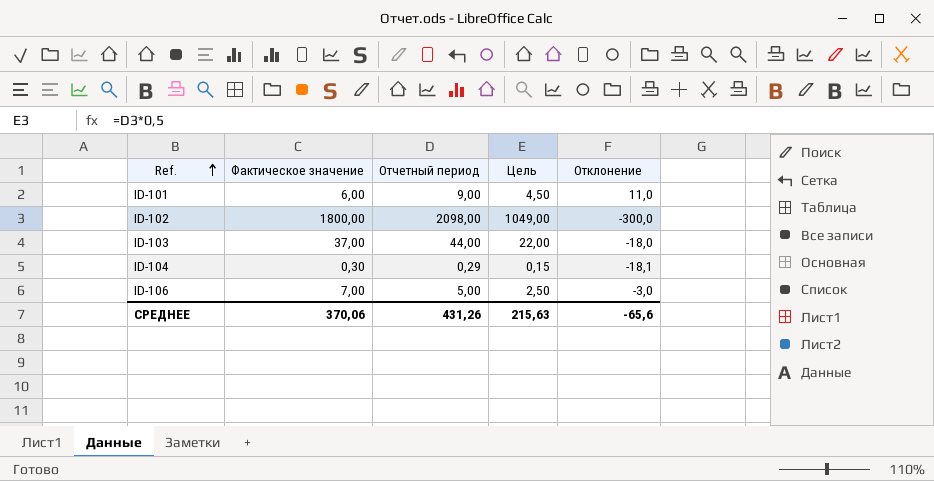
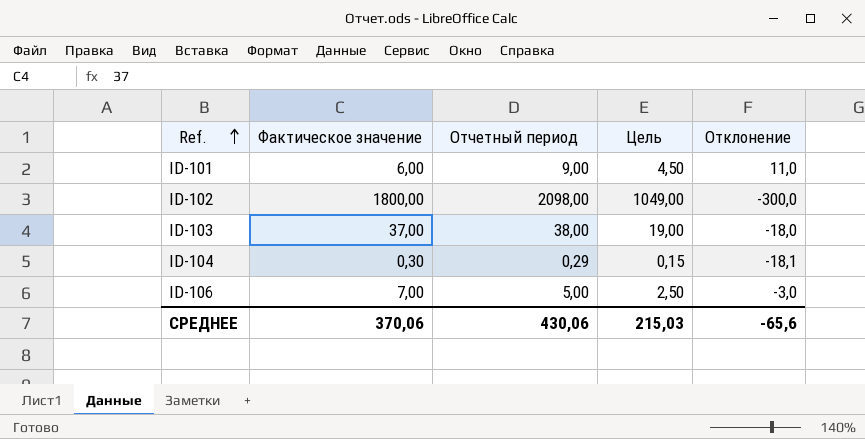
ID-103 | Отчетный период: 44,00 -> 38,00
ID-103 | Цель: 22,00 -> 19,00
СРЕДНЕЕ | Отчетный период: 431,26 -> 430,06
СРЕДНЕЕ | Цель: 215,63 -> 215,03

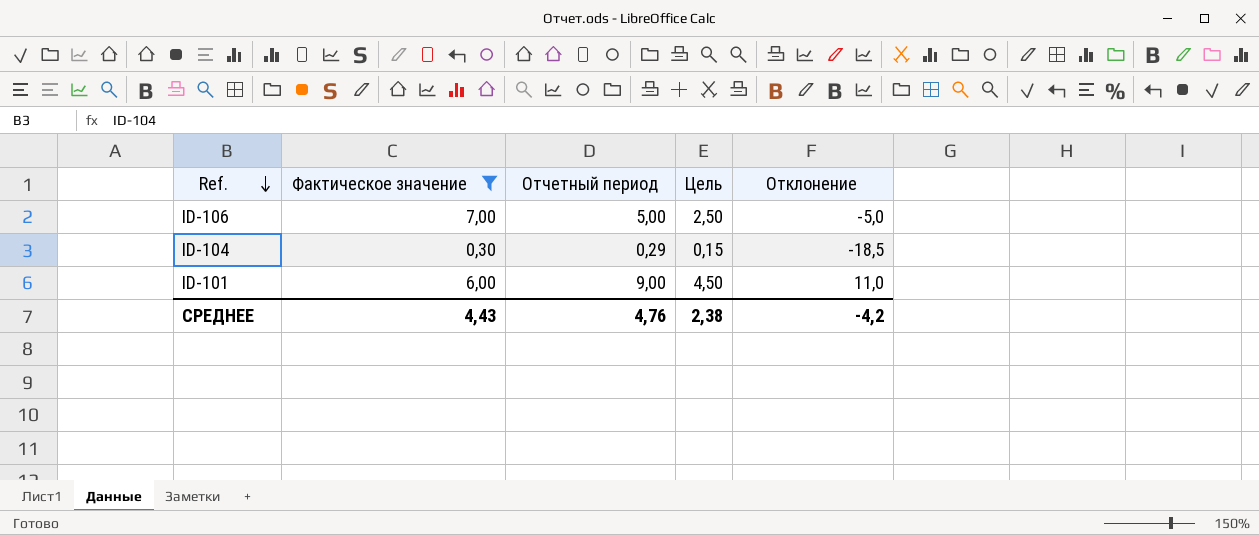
filter: none -> Фактическое значение <= 7,00
row order: Ref. ascending -> Ref. descending
ID-106 | Отклонение: -3,0 -> -5,0
ID-104 | Отклонение: -18,1 -> -18,5
СРЕДНЕЕ | Фактическое значение: 370,06 -> 4,43
СРЕДНЕЕ | Отчетный период: 430,06 -> 4,76
СРЕДНЕЕ | Цель: 215,03 -> 2,38
СРЕДНЕЕ | Отклонение: -65,6 -> -4,2

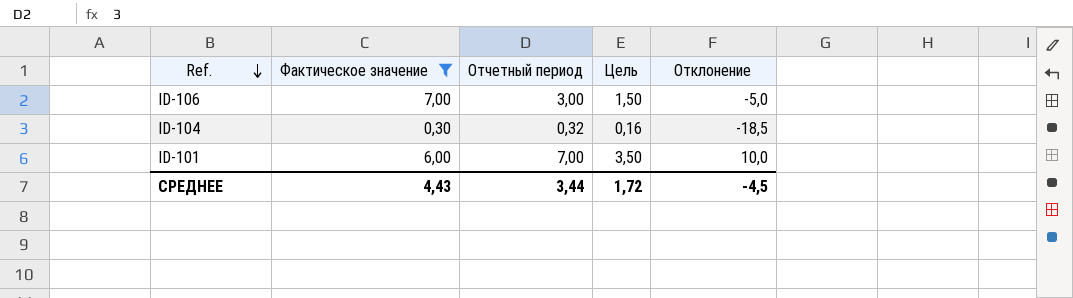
ID-106 | Отчетный период: 5,00 -> 3,00
ID-106 | Цель: 2,50 -> 1,50
ID-104 | Отчетный период: 0,29 -> 0,32
ID-104 | Цель: 0,15 -> 0,16
ID-101 | Отчетный период: 9,00 -> 7,00
ID-101 | Цель: 4,50 -> 3,50
ID-101 | Отклонение: 11,0 -> 10,0
СРЕДНЕЕ | Отчетный период: 4,76 -> 3,44
СРЕДНЕЕ | Цель: 2,38 -> 1,72
СРЕДНЕЕ | Отклонение: -4,2 -> -4,5

